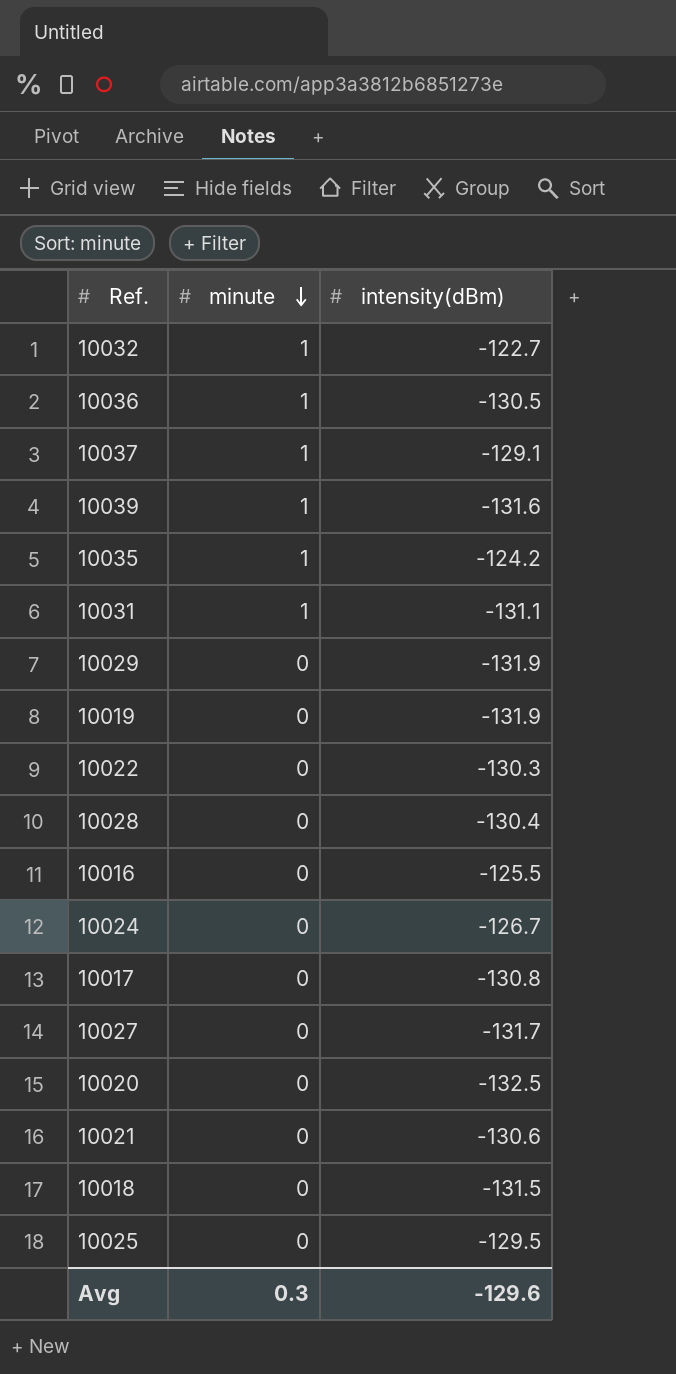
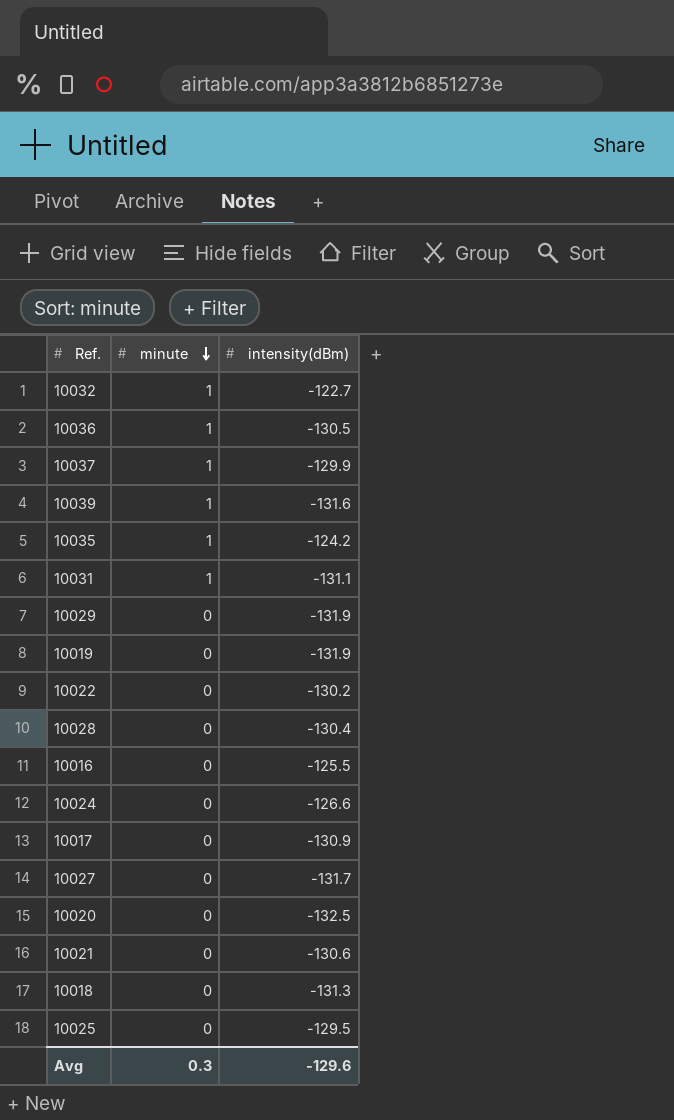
10037 | intensity(dBm): -129.1 -> -129.9
10022 | intensity(dBm): -130.3 -> -130.2
10024 | intensity(dBm): -126.7 -> -126.6
10017 | intensity(dBm): -130.8 -> -130.9
10018 | intensity(dBm): -131.5 -> -131.3

